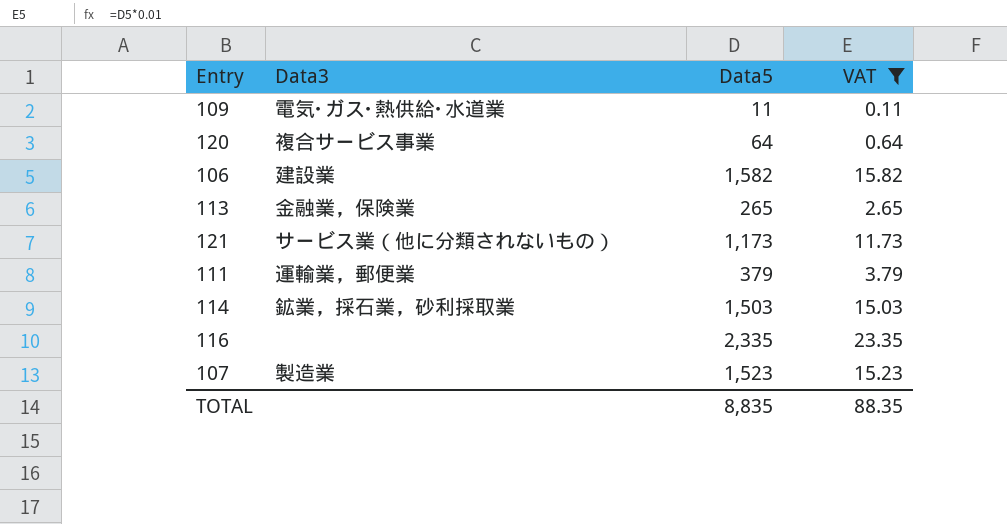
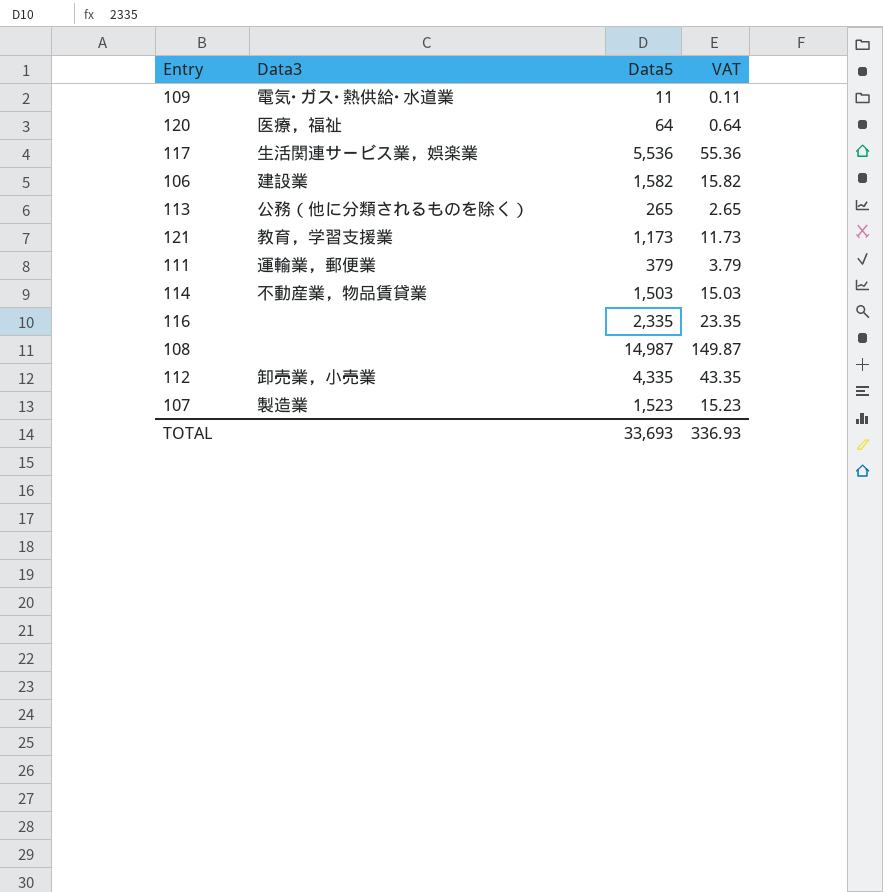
filter: VAT <= 23.35 -> none
120 | Data3: 複合サービス事業 -> 医療，福祉
113 | Data3: 金融業，保険業 -> 公務（他に分類されるものを除く）
121 | Data3: サービス業（他に分類されないもの） -> 教育，学習支援業
114 | Data3: 鉱業，採石業，砂利採取業 -> 不動産業，物品賃貸業
TOTAL | Data5: 8,835 -> 33,693
TOTAL | VAT: 88.35 -> 336.93

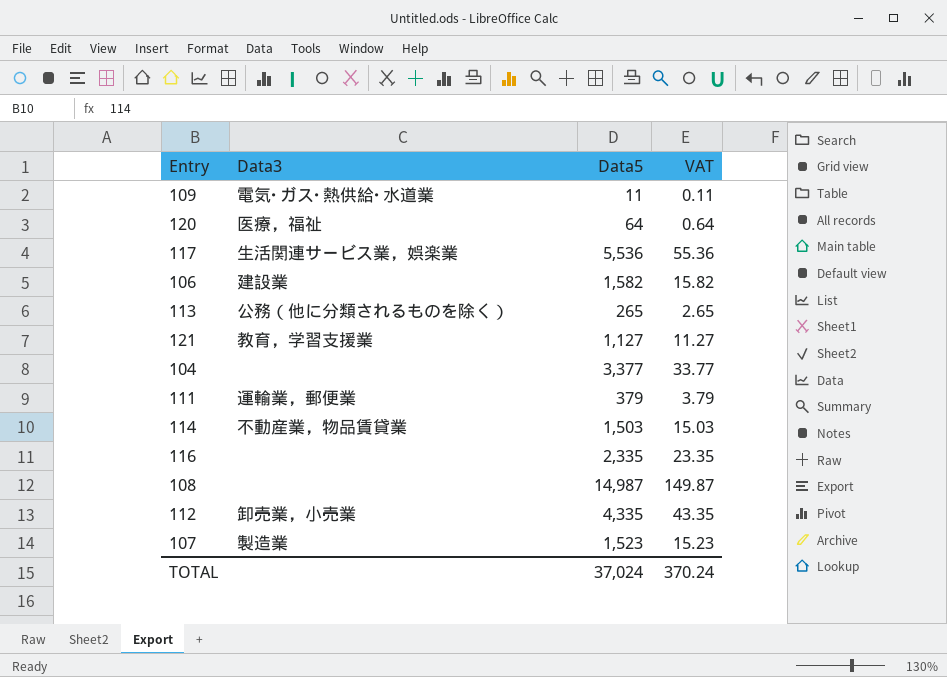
121 | Data5: 1,173 -> 1,127
121 | VAT: 11.73 -> 11.27
row 104: none -> none | 3,377 | 33.77
TOTAL | Data5: 33,693 -> 37,024
TOTAL | VAT: 336.93 -> 370.24

